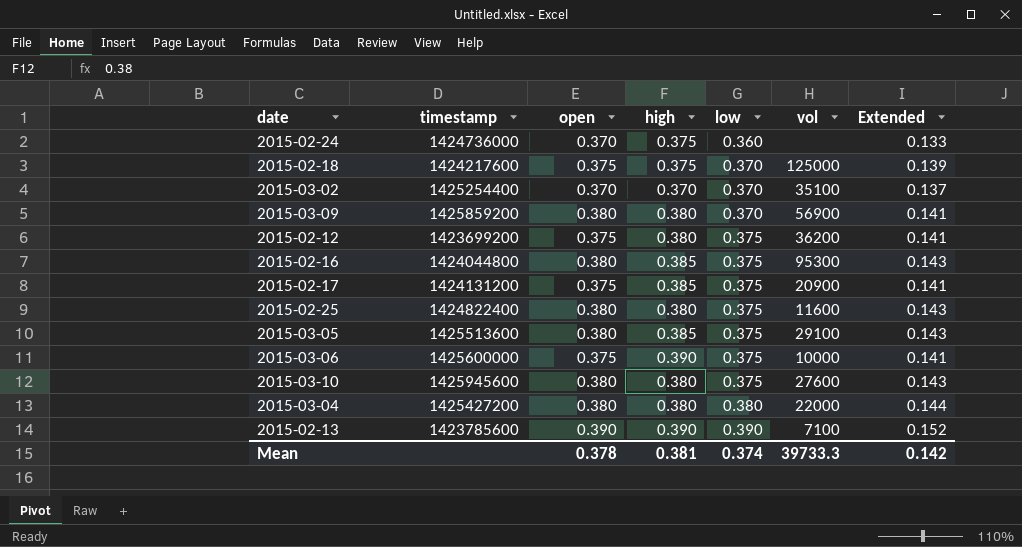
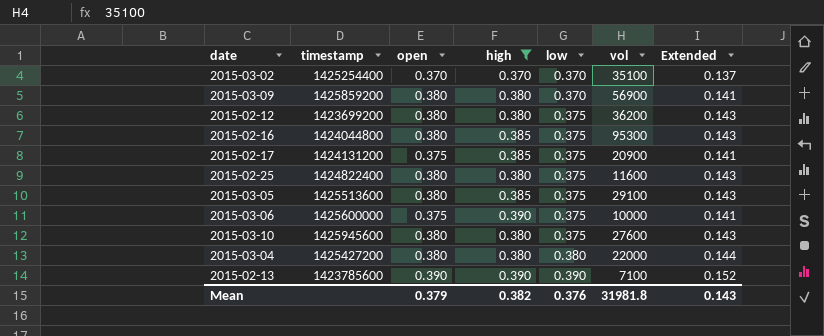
filter: none -> high != 0.375
2015-02-12 | open: 0.375 -> 0.380
2015-02-12 | Extended: 0.141 -> 0.143
Mean | open: 0.378 -> 0.379
Mean | high: 0.381 -> 0.382
Mean | low: 0.374 -> 0.376
Mean | vol: 39733.3 -> 31981.8
Mean | Extended: 0.142 -> 0.143

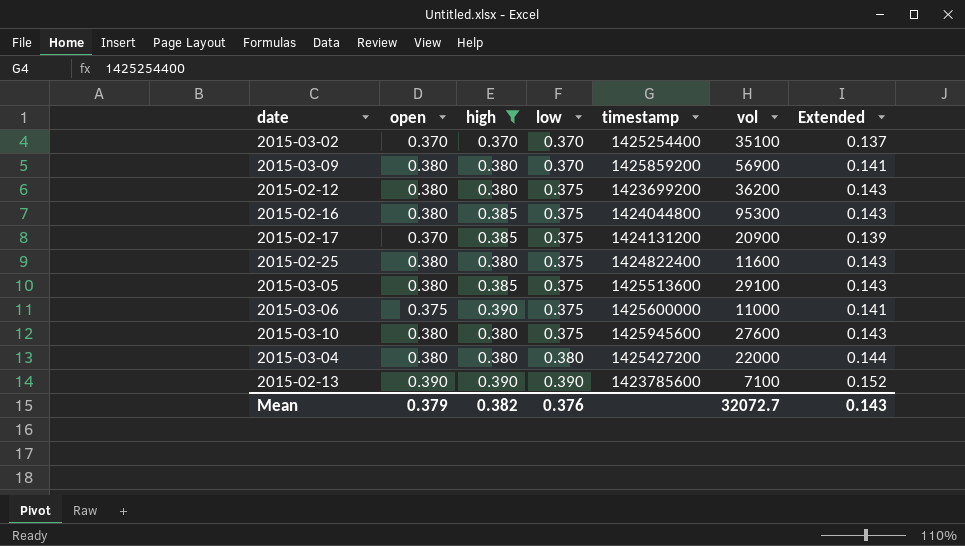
column timestamp | position: 2 -> 5
2015-02-17 | open: 0.375 -> 0.370
2015-02-17 | Extended: 0.141 -> 0.139
2015-03-06 | vol: 10000 -> 11000
Mean | vol: 31981.8 -> 32072.7

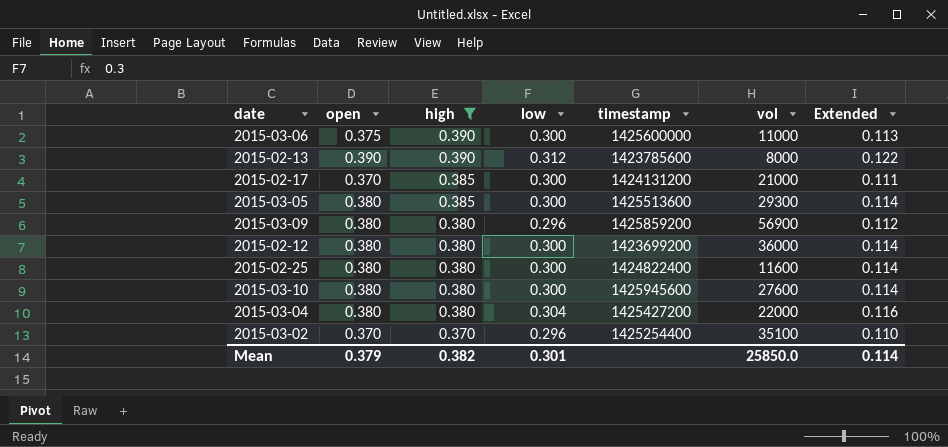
row order: low ascending -> high descending
row 2015-02-16: 0.380 | 0.385 | 0.375 | 1424044800 | 95300 | 0.143 -> none
2015-03-06 | low: 0.375 -> 0.300
2015-03-06 | Extended: 0.141 -> 0.113
2015-02-13 | low: 0.390 -> 0.312
2015-02-13 | vol: 7100 -> 8000
2015-02-13 | Extended: 0.152 -> 0.122
2015-02-17 | low: 0.375 -> 0.300
2015-02-17 | vol: 20900 -> 21000
2015-02-17 | Extended: 0.139 -> 0.111
2015-03-05 | low: 0.375 -> 0.300
2015-03-05 | vol: 29100 -> 29300
2015-03-05 | Extended: 0.143 -> 0.114
2015-03-09 | low: 0.370 -> 0.296
2015-03-09 | Extended: 0.141 -> 0.112
2015-02-12 | low: 0.375 -> 0.300
2015-02-12 | vol: 36200 -> 36000
2015-02-12 | Extended: 0.143 -> 0.114
2015-02-25 | low: 0.375 -> 0.300
2015-02-25 | Extended: 0.143 -> 0.114
2015-03-10 | low: 0.375 -> 0.300
2015-03-10 | Extended: 0.143 -> 0.114
2015-03-04 | low: 0.380 -> 0.304
2015-03-04 | Extended: 0.144 -> 0.116
2015-03-02 | low: 0.370 -> 0.296
2015-03-02 | Extended: 0.137 -> 0.110
Mean | low: 0.376 -> 0.301
Mean | vol: 32072.7 -> 25850.0
Mean | Extended: 0.143 -> 0.114

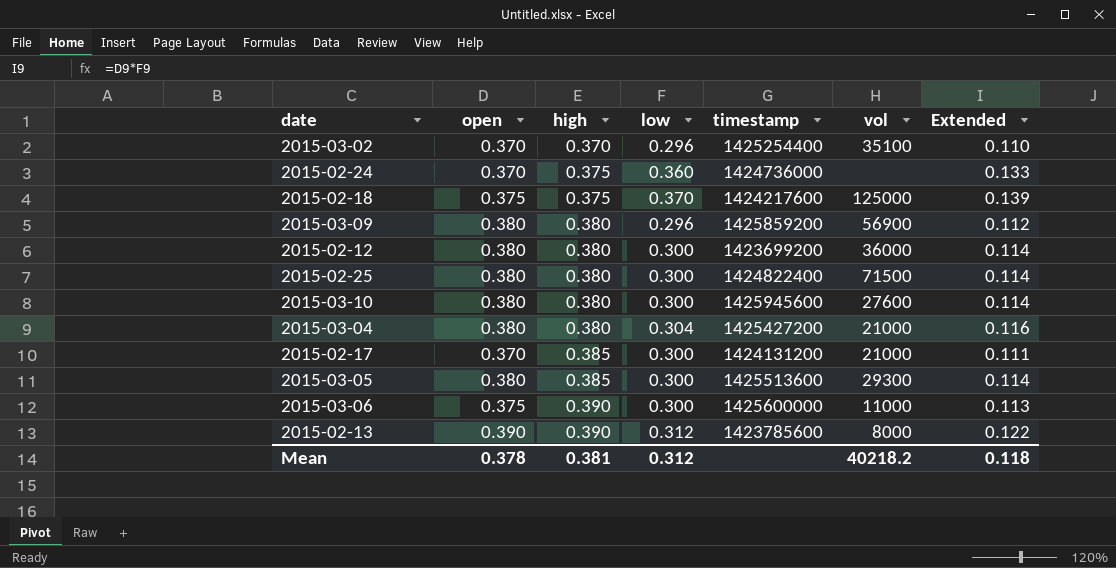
filter: high != 0.375 -> none
row order: high descending -> high ascending
2015-02-25 | vol: 11600 -> 71500
2015-03-04 | vol: 22000 -> 21000
Mean | open: 0.379 -> 0.378
Mean | high: 0.382 -> 0.381
Mean | low: 0.301 -> 0.312
Mean | vol: 25850.0 -> 40218.2
Mean | Extended: 0.114 -> 0.118

